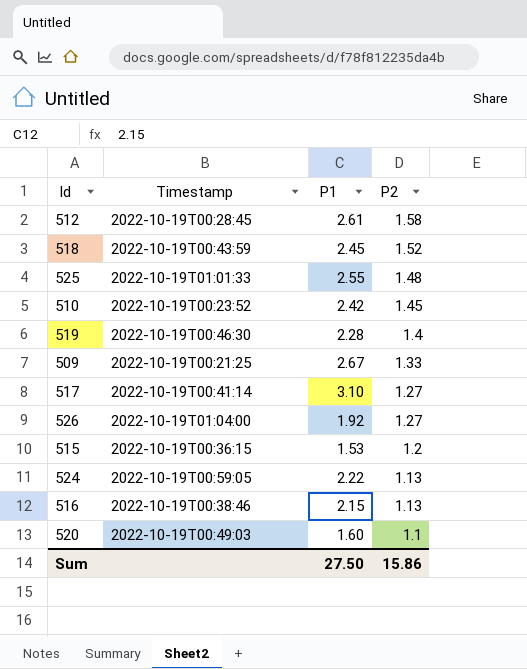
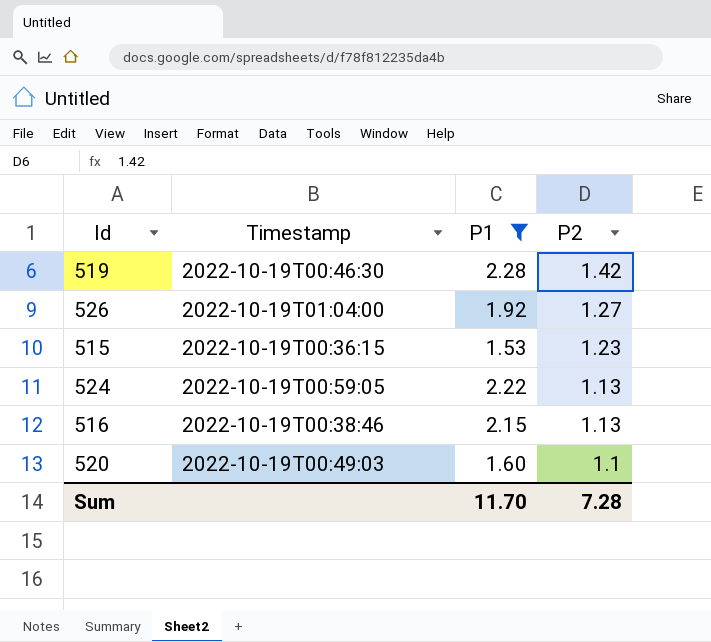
filter: none -> P1 <= 2.28
519 | P2: 1.4 -> 1.42
515 | P2: 1.2 -> 1.23
Sum | P1: 27.50 -> 11.70
Sum | P2: 15.86 -> 7.28

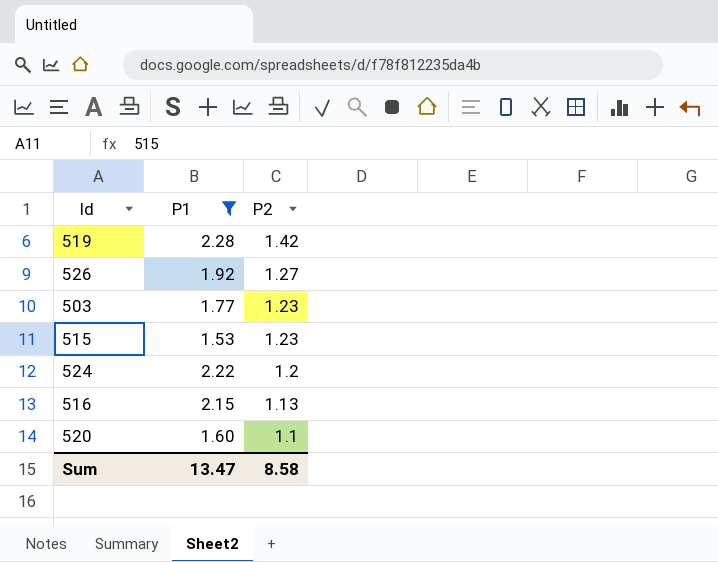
column Timestamp | position: 2 -> none
row 503: none -> 1.77 | 1.23
524 | P2: 1.13 -> 1.2
Sum | P1: 11.70 -> 13.47
Sum | P2: 7.28 -> 8.58

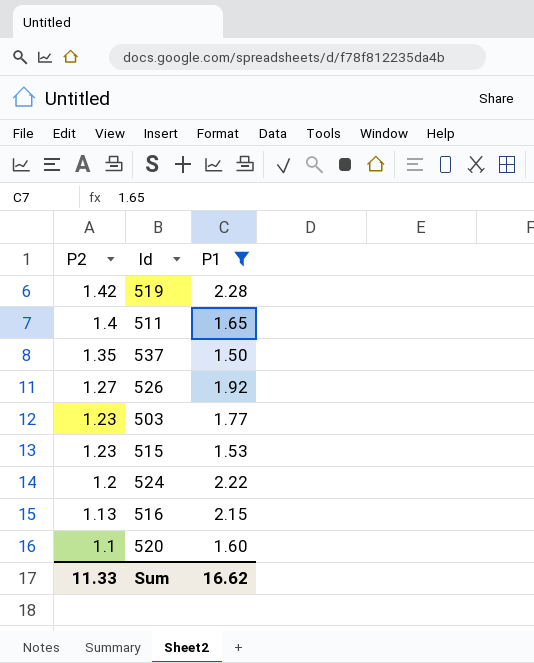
column P2 | position: 3 -> 1
row 511: none -> 1.4 | 1.65
row 537: none -> 1.35 | 1.50
Sum | P2: 8.58 -> 11.33
Sum | P1: 13.47 -> 16.62

